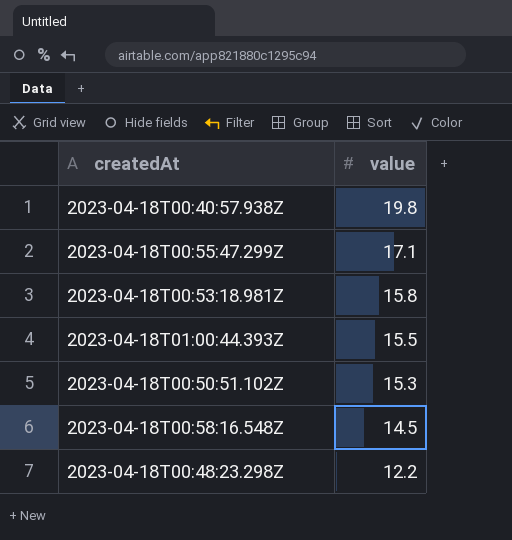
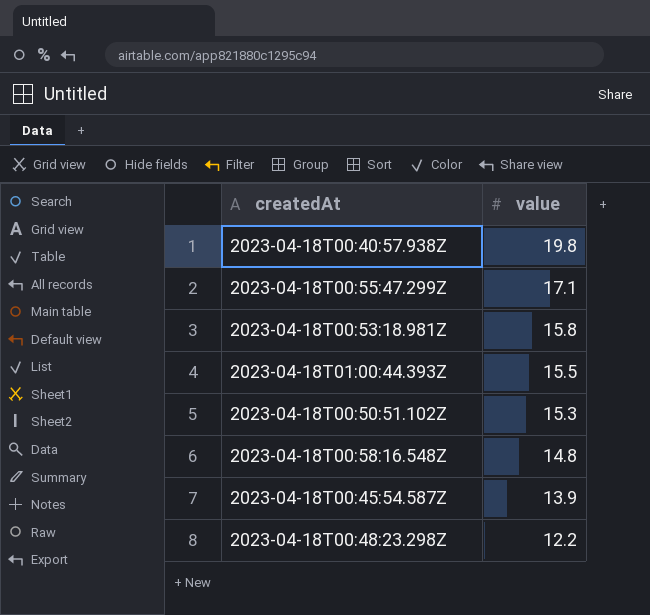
2023-04-18T00:58:16.548Z | value: 14.5 -> 14.8
row 2023-04-18T00:45:54.587Z: none -> 13.9

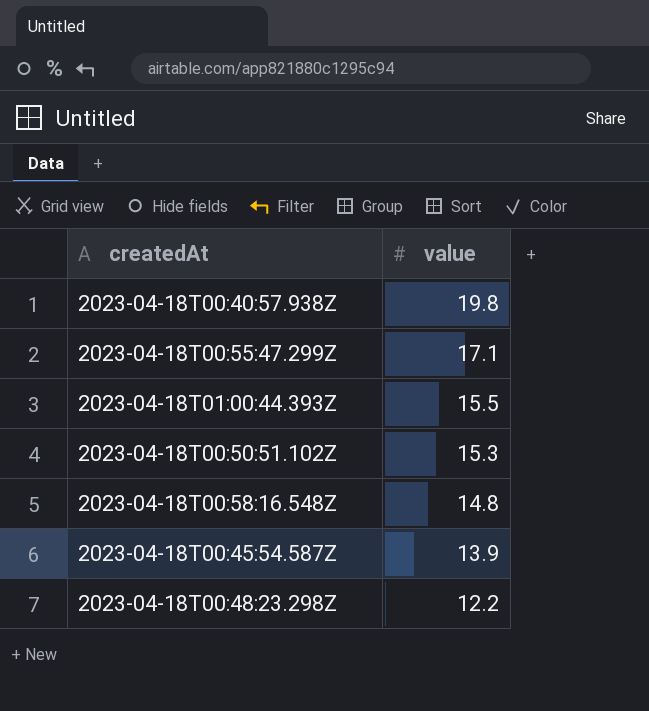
row 2023-04-18T00:53:18.981Z: 15.8 -> none

